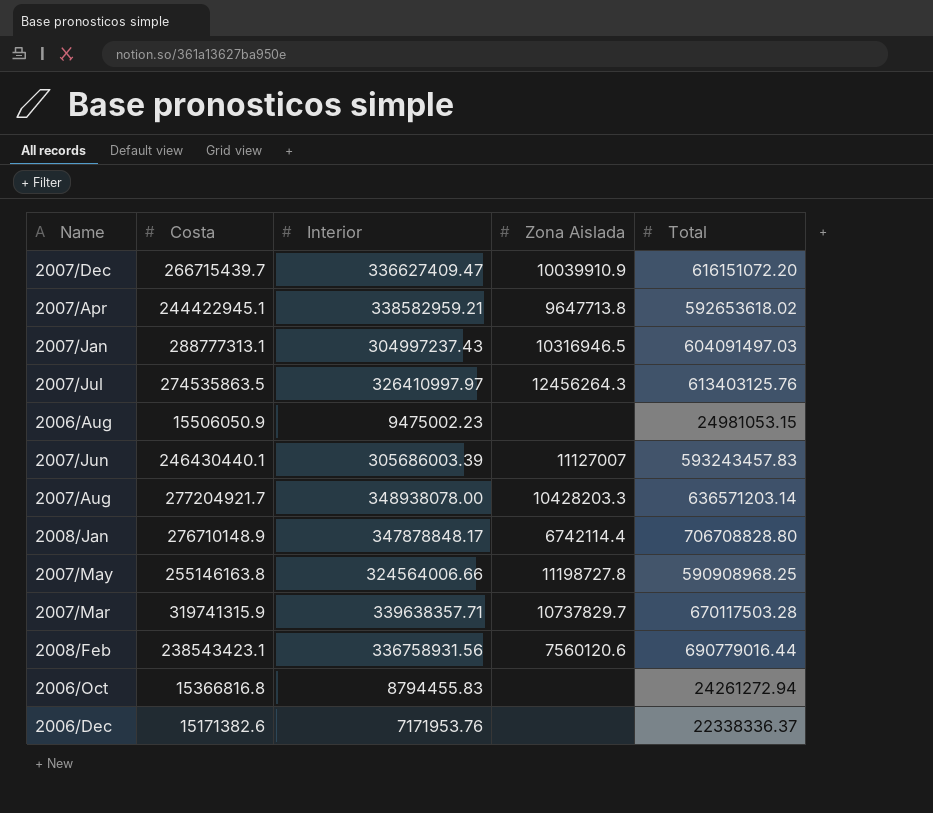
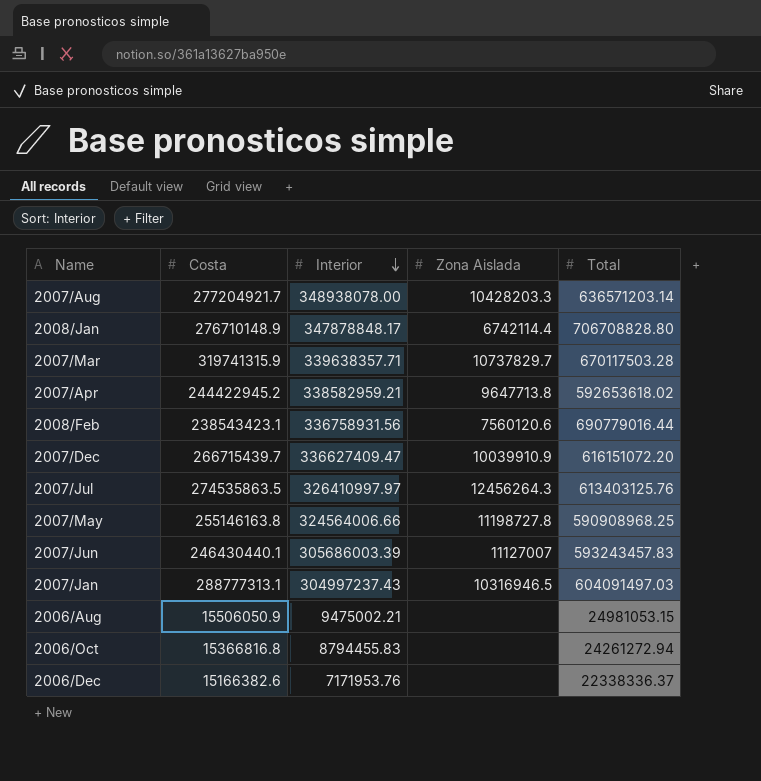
row order: none -> Interior descending
2007/Apr | Costa: 244422945.1 -> 244422945.2
2006/Aug | Interior: 9475002.23 -> 9475002.21
2006/Dec | Costa: 15171382.6 -> 15166382.6

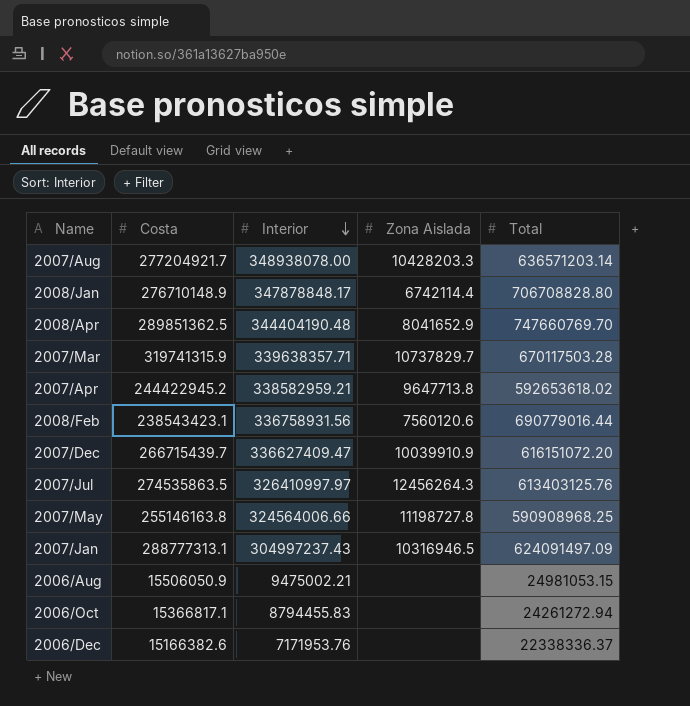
row 2007/Jun: 246430440.1 | 305686003.39 | 11127007 | 593243457.83 -> none
row 2008/Apr: none -> 289851362.5 | 344404190.48 | 8041652.9 | 747660769.70
2007/Jan | Total: 604091497.03 -> 624091497.09
2006/Oct | Costa: 15366816.8 -> 15366817.1

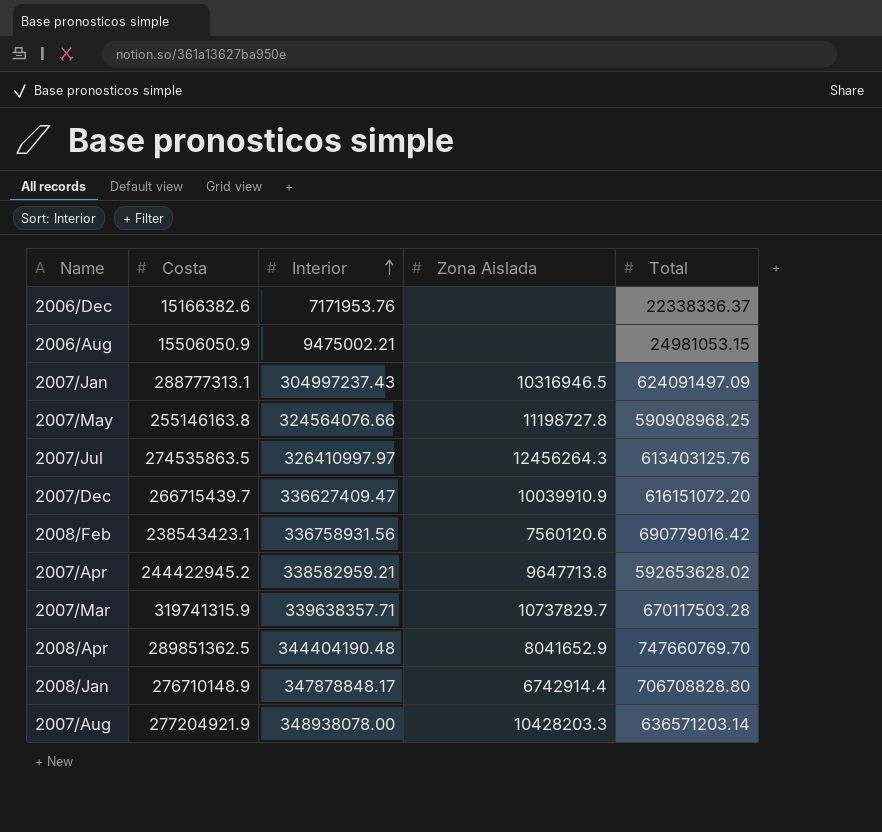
row order: Interior descending -> Interior ascending
row 2006/Oct: 15366817.1 | 8794455.83 | none | 24261272.94 -> none
2007/May | Interior: 324564006.66 -> 324564076.66
2008/Feb | Total: 690779016.44 -> 690779016.42
2007/Apr | Total: 592653618.02 -> 592653628.02
2008/Jan | Zona Aislada: 6742114.4 -> 6742914.4
2007/Aug | Costa: 277204921.7 -> 277204921.9

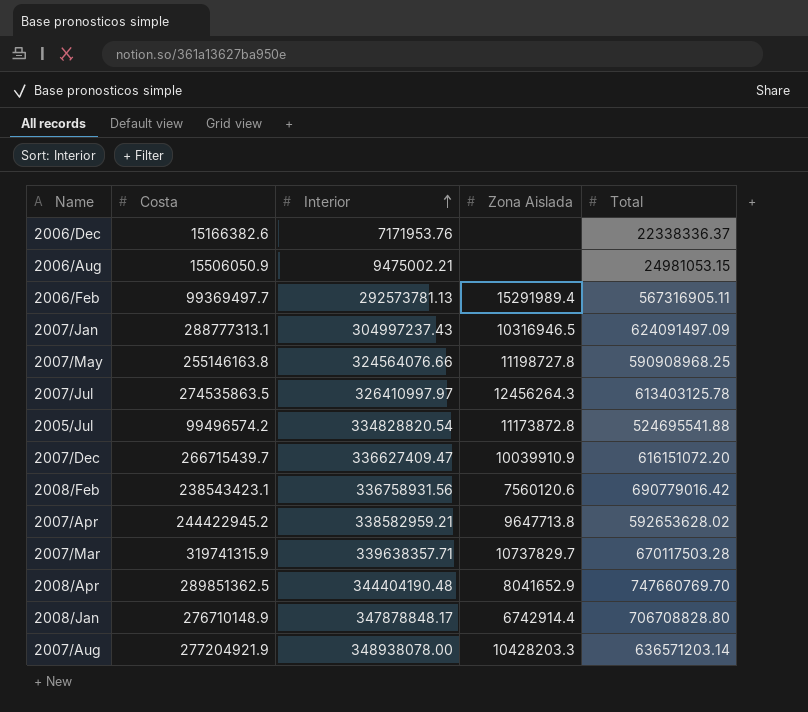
row 2006/Feb: none -> 99369497.7 | 292573781.13 | 15291989.4 | 567316905.11
2007/Jul | Total: 613403125.76 -> 613403125.78
row 2005/Jul: none -> 99496574.2 | 334828820.54 | 11173872.8 | 524695541.88

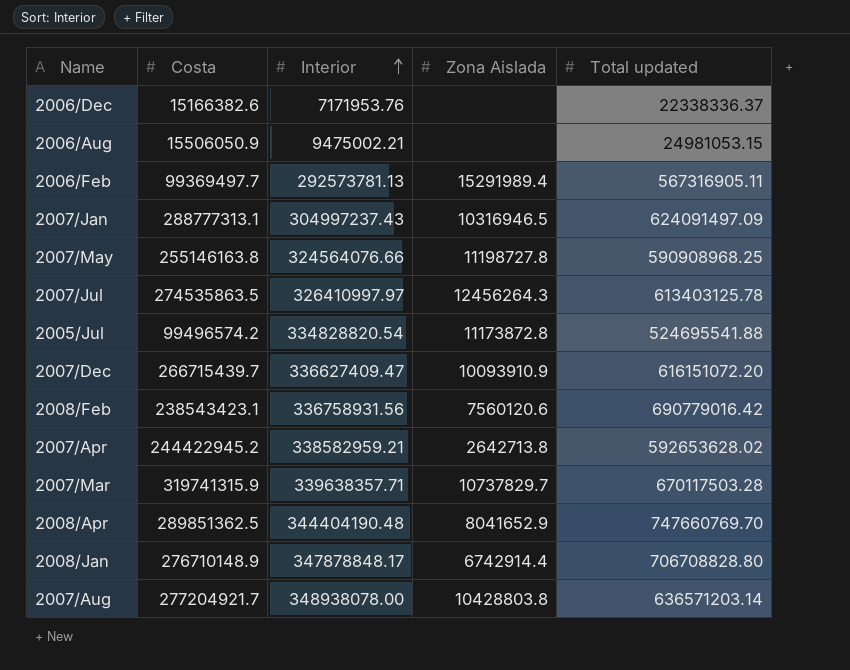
column name: Total -> Total updated
2007/Dec | Zona Aislada: 10039910.9 -> 10093910.9
2007/Apr | Zona Aislada: 9647713.8 -> 2642713.8
2007/Aug | Costa: 277204921.9 -> 277204921.7
2007/Aug | Zona Aislada: 10428203.3 -> 10428803.8

